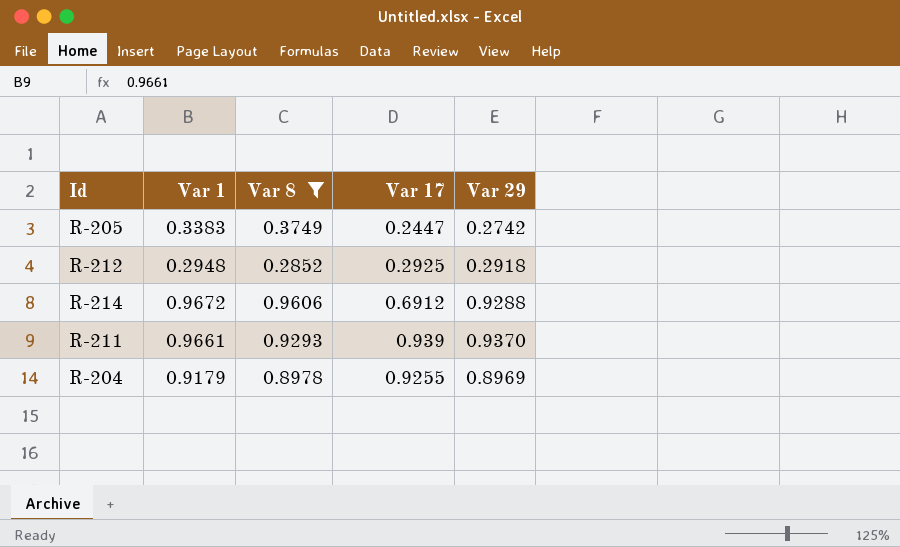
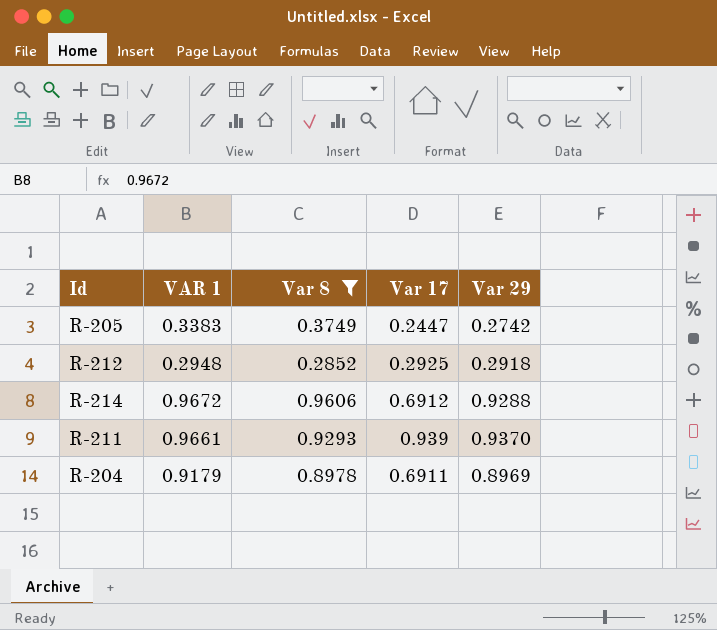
column name: Var 1 -> VAR 1
R-204 | Var 17: 0.9255 -> 0.6911

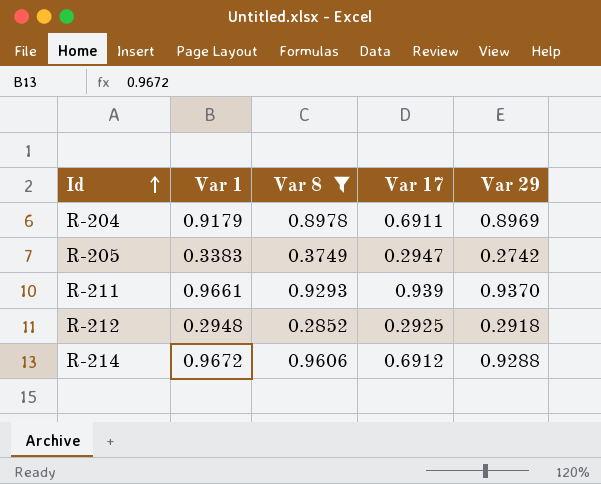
row order: none -> Id ascending
column name: VAR 1 -> Var 1
R-205 | Var 17: 0.2447 -> 0.2947

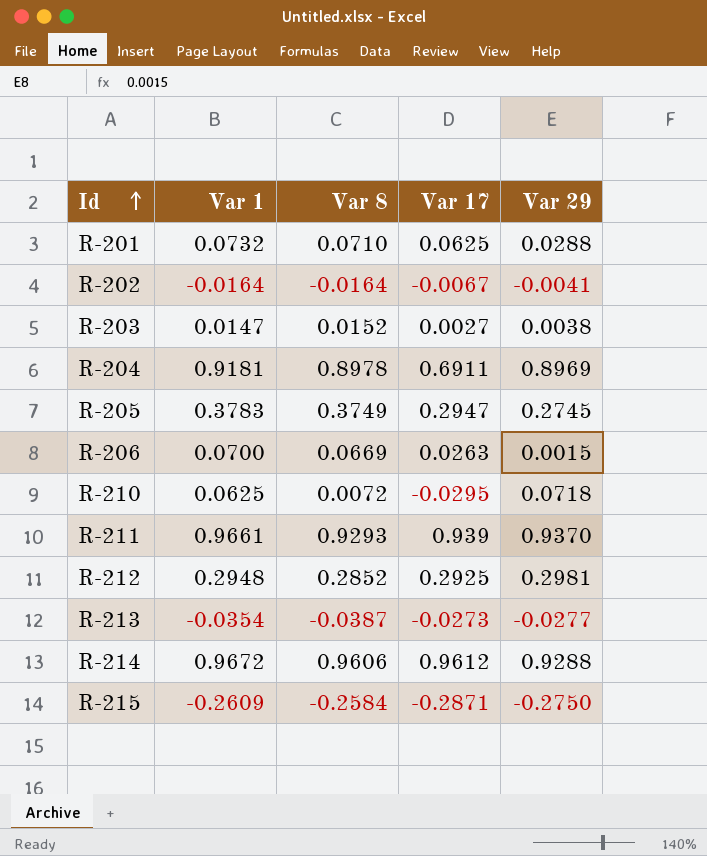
filter: Var 8 >= 0.2852 -> none
R-204 | Var 1: 0.9179 -> 0.9181
R-205 | Var 1: 0.3383 -> 0.3783
R-205 | Var 29: 0.2742 -> 0.2745
R-212 | Var 29: 0.2918 -> 0.2981
R-214 | Var 17: 0.6912 -> 0.9612

